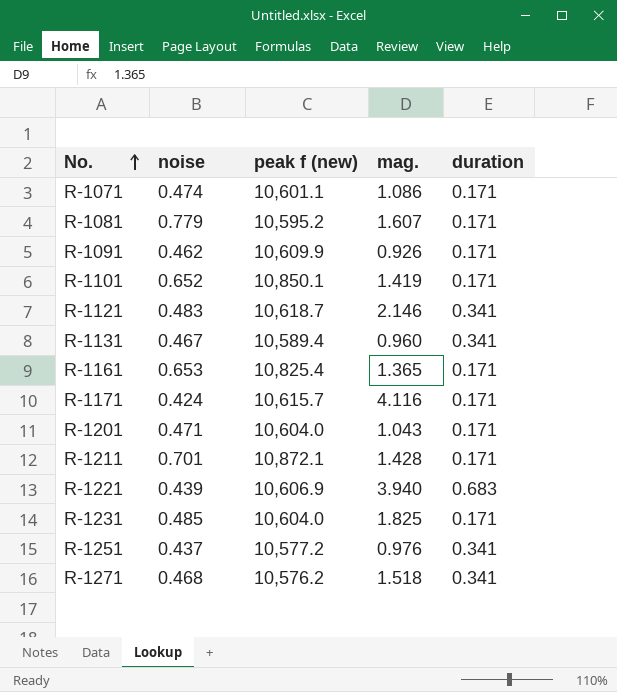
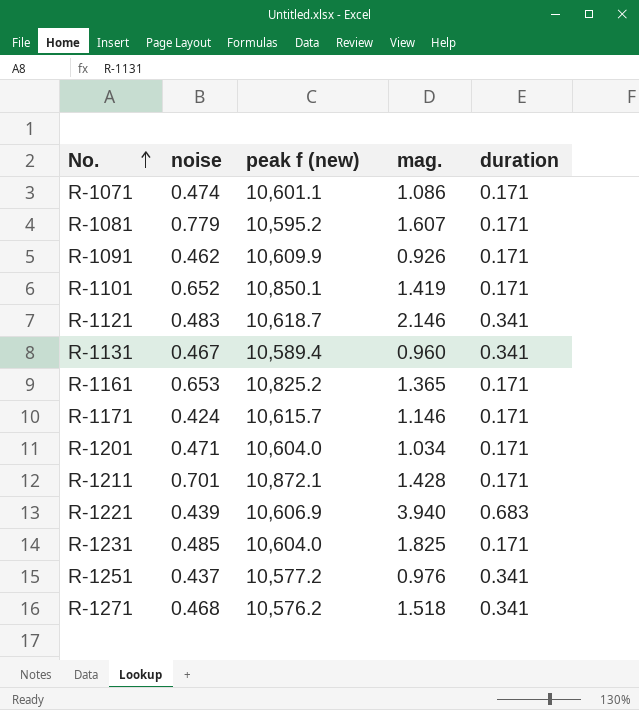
R-1161 | peak f (new): 10,825.4 -> 10,825.2
R-1171 | mag.: 4.116 -> 1.146
R-1201 | mag.: 1.043 -> 1.034

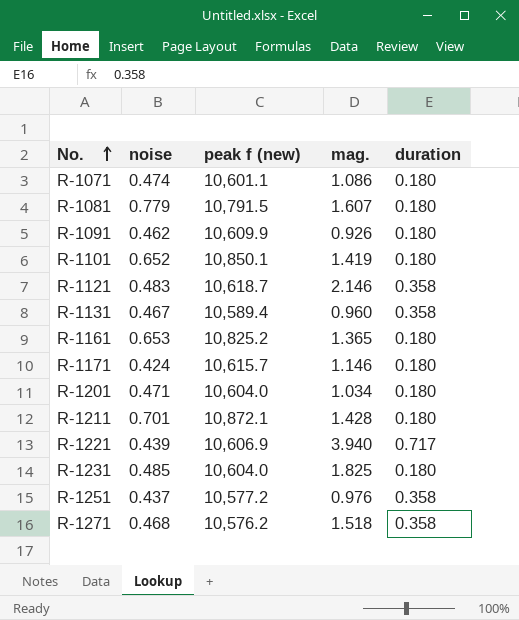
R-1071 | duration: 0.171 -> 0.180
R-1081 | peak f (new): 10,595.2 -> 10,791.5
R-1081 | duration: 0.171 -> 0.180
R-1091 | duration: 0.171 -> 0.180
R-1101 | duration: 0.171 -> 0.180
R-1121 | duration: 0.341 -> 0.358
R-1131 | duration: 0.341 -> 0.358
R-1161 | duration: 0.171 -> 0.180
R-1171 | duration: 0.171 -> 0.180
R-1201 | duration: 0.171 -> 0.180
R-1211 | duration: 0.171 -> 0.180
R-1221 | duration: 0.683 -> 0.717
R-1231 | duration: 0.171 -> 0.180
R-1251 | duration: 0.341 -> 0.358
R-1271 | duration: 0.341 -> 0.358

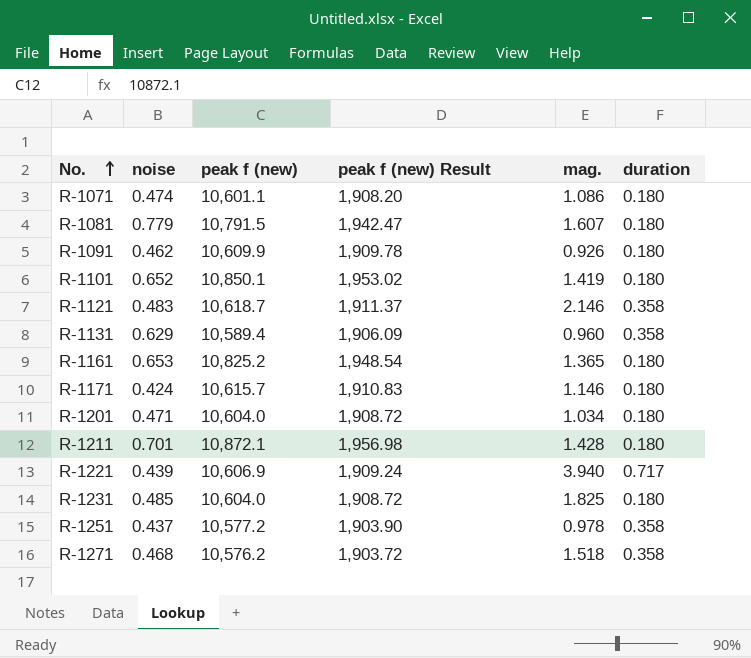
column peak f (new) Result | formula: none -> [peak f (new)] * 0.18
R-1131 | noise: 0.467 -> 0.629
R-1251 | mag.: 0.976 -> 0.978

